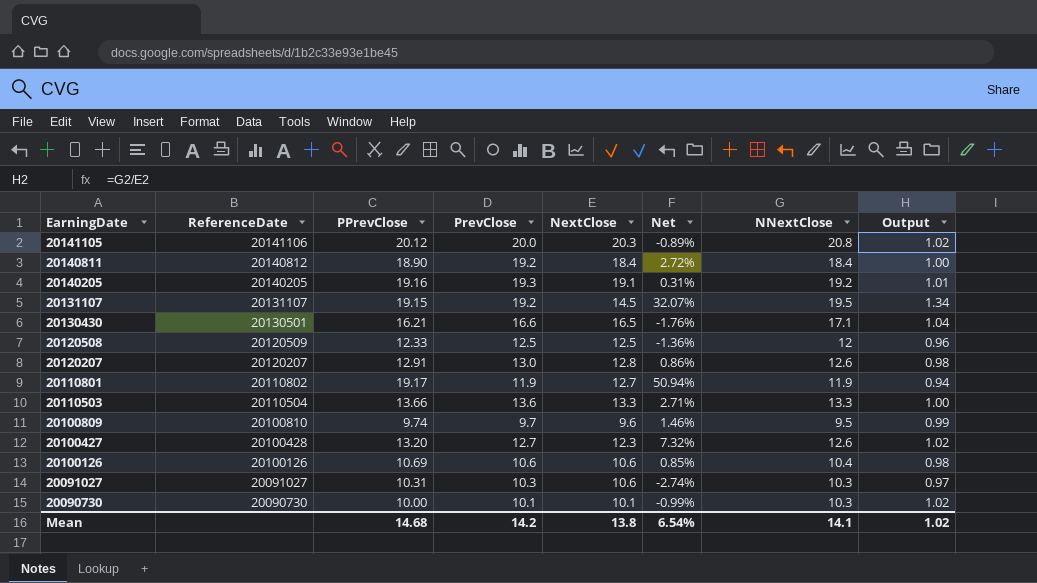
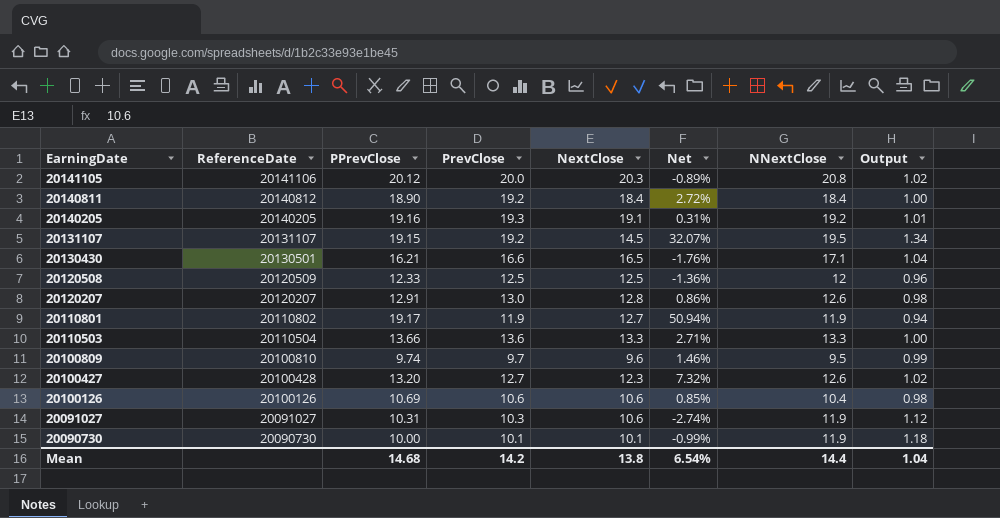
20091027 | NNextClose: 10.3 -> 11.9
20091027 | Output: 0.97 -> 1.12
20090730 | NNextClose: 10.3 -> 11.9
20090730 | Output: 1.02 -> 1.18
Mean | NNextClose: 14.1 -> 14.4
Mean | Output: 1.02 -> 1.04

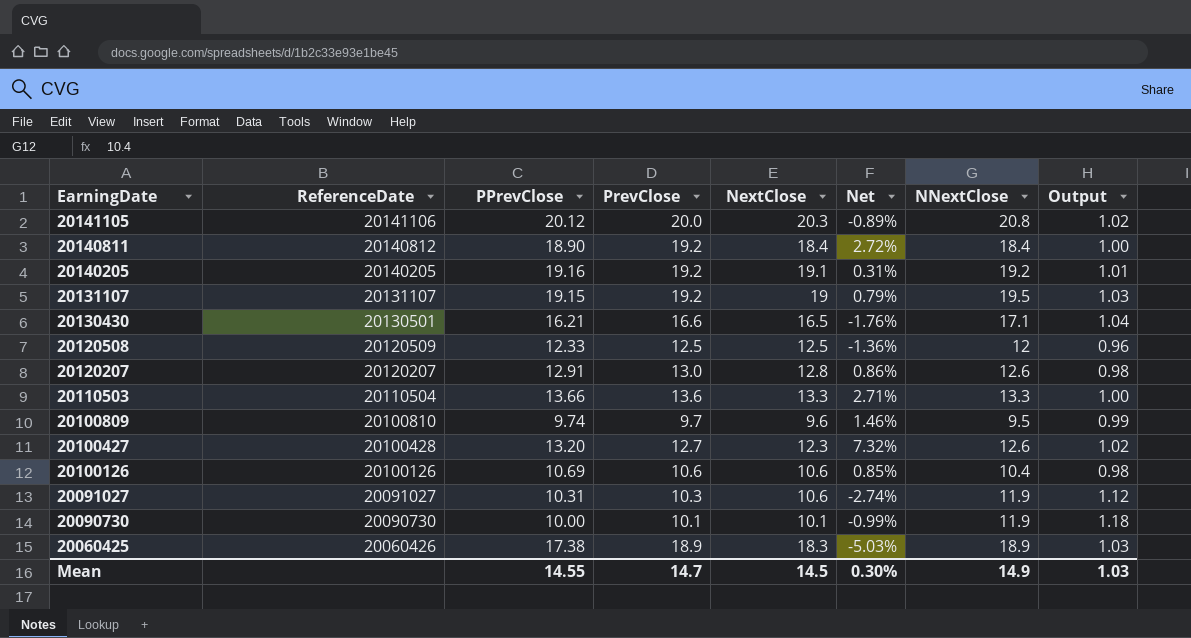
row 20110801: 20110802 | 19.17 | 11.9 | 12.7 | 50.94% | 11.9 | 0.94 -> none
20140205 | PrevClose: 19.3 -> 19.2
20131107 | NextClose: 14.5 -> 19
20131107 | Net: 32.07% -> 0.79%
20131107 | Output: 1.34 -> 1.03
row 20060425: none -> 20060426 | 17.38 | 18.9 | 18.3 | -5.03% | 18.9 | 1.03
Mean | PPrevClose: 14.68 -> 14.55
Mean | PrevClose: 14.2 -> 14.7
Mean | NextClose: 13.8 -> 14.5
Mean | Net: 6.54% -> 0.30%
Mean | NNextClose: 14.4 -> 14.9
Mean | Output: 1.04 -> 1.03

